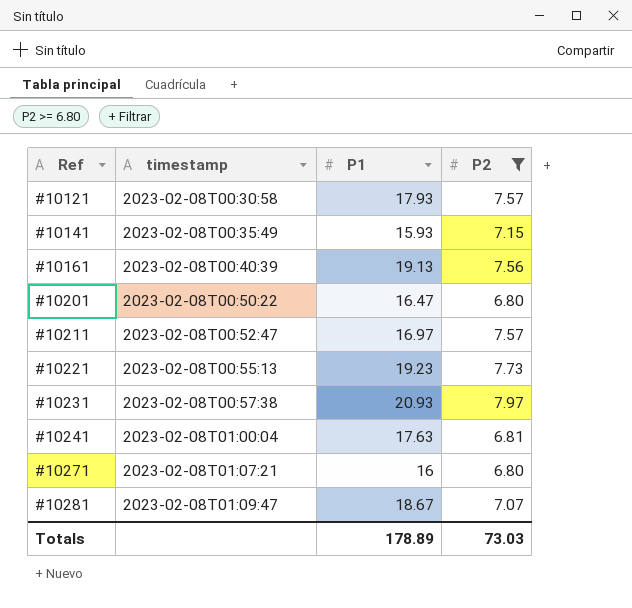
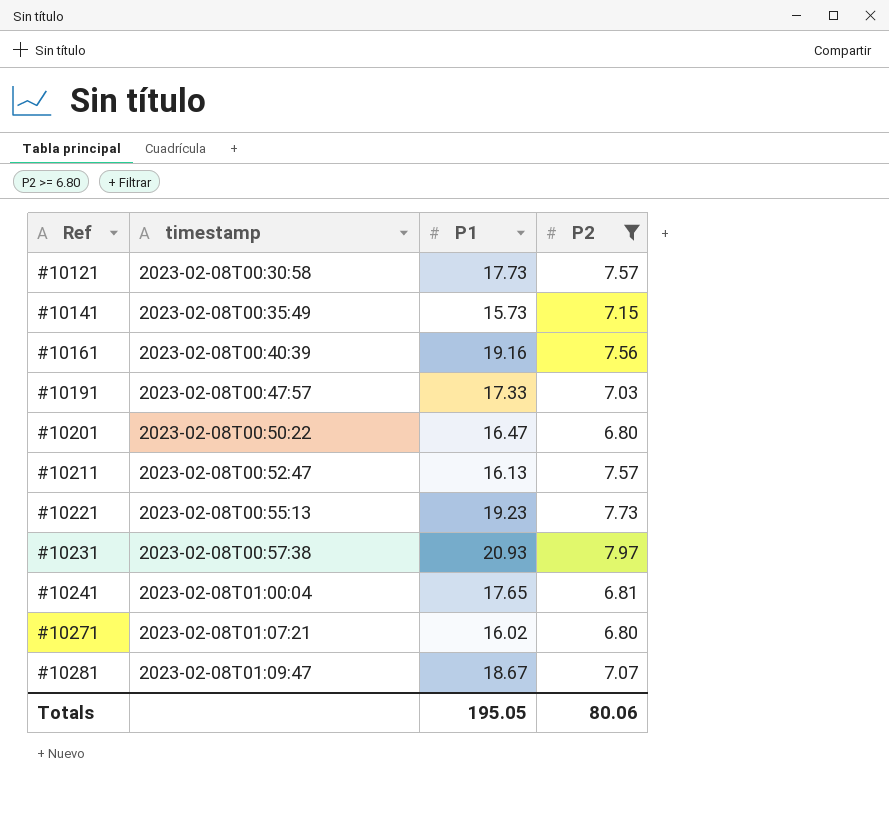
#10121 | P1: 17.93 -> 17.73
#10141 | P1: 15.93 -> 15.73
#10161 | P1: 19.13 -> 19.16
row #10191: none -> 2023-02-08T00:47:57 | 17.33 | 7.03
#10211 | P1: 16.97 -> 16.13
#10241 | P1: 17.63 -> 17.65
#10271 | P1: 16 -> 16.02
Totals | P1: 178.89 -> 195.05
Totals | P2: 73.03 -> 80.06

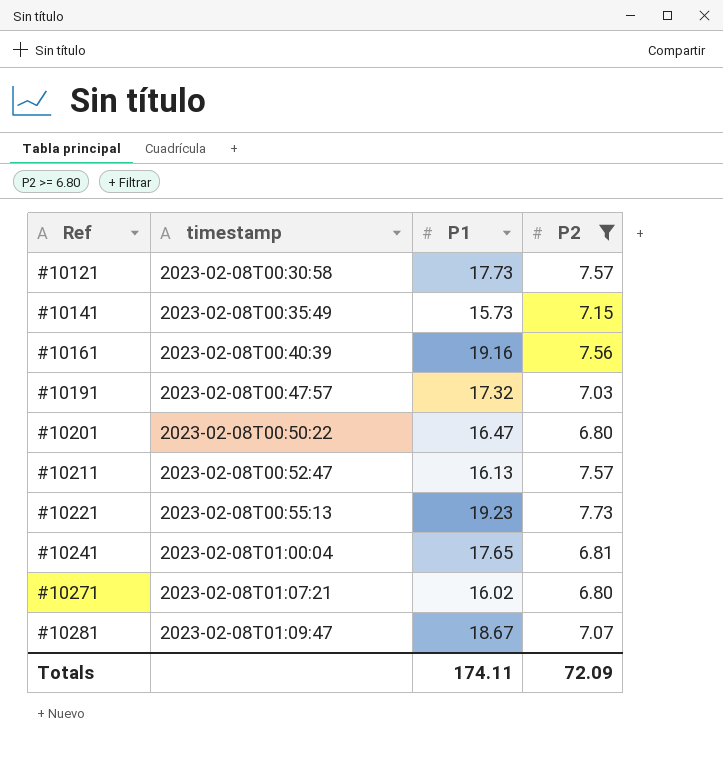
row #10231: 2023-02-08T00:57:38 | 20.93 | 7.97 -> none
#10191 | P1: 17.33 -> 17.32
Totals | P1: 195.05 -> 174.11
Totals | P2: 80.06 -> 72.09

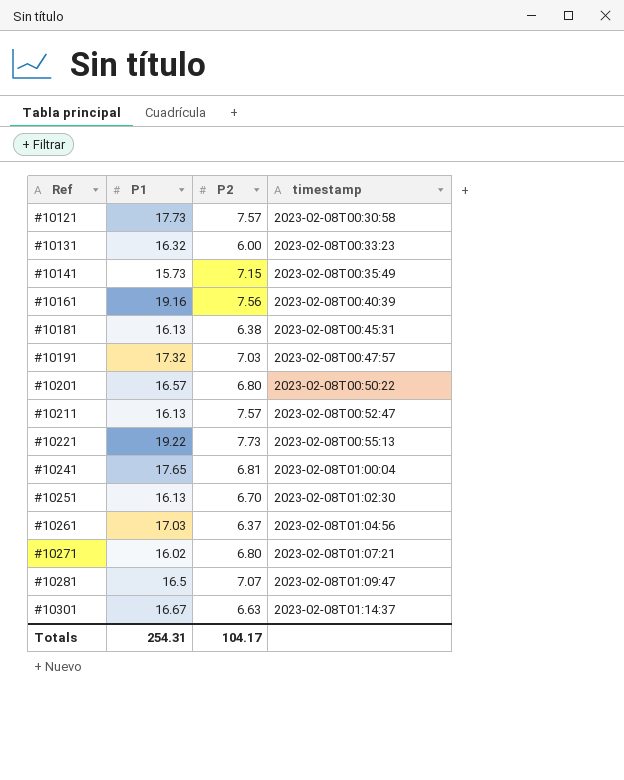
filter: P2 >= 6.80 -> none
column timestamp | position: 2 -> 4
#10201 | P1: 16.47 -> 16.57
#10221 | P1: 19.23 -> 19.22
#10281 | P1: 18.67 -> 16.5
Totals | P1: 174.11 -> 254.31
Totals | P2: 72.09 -> 104.17

